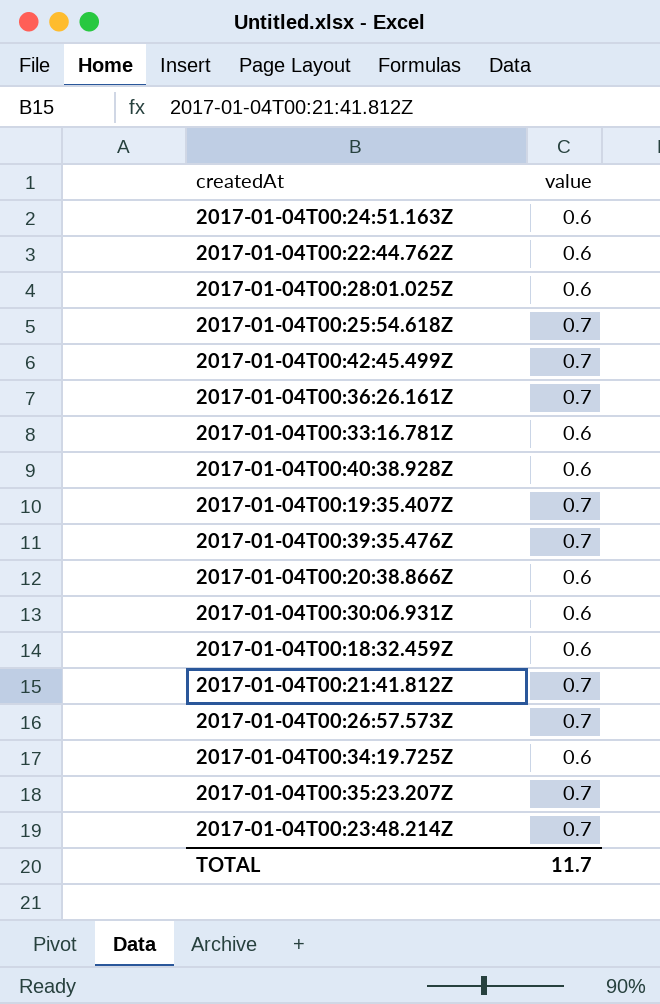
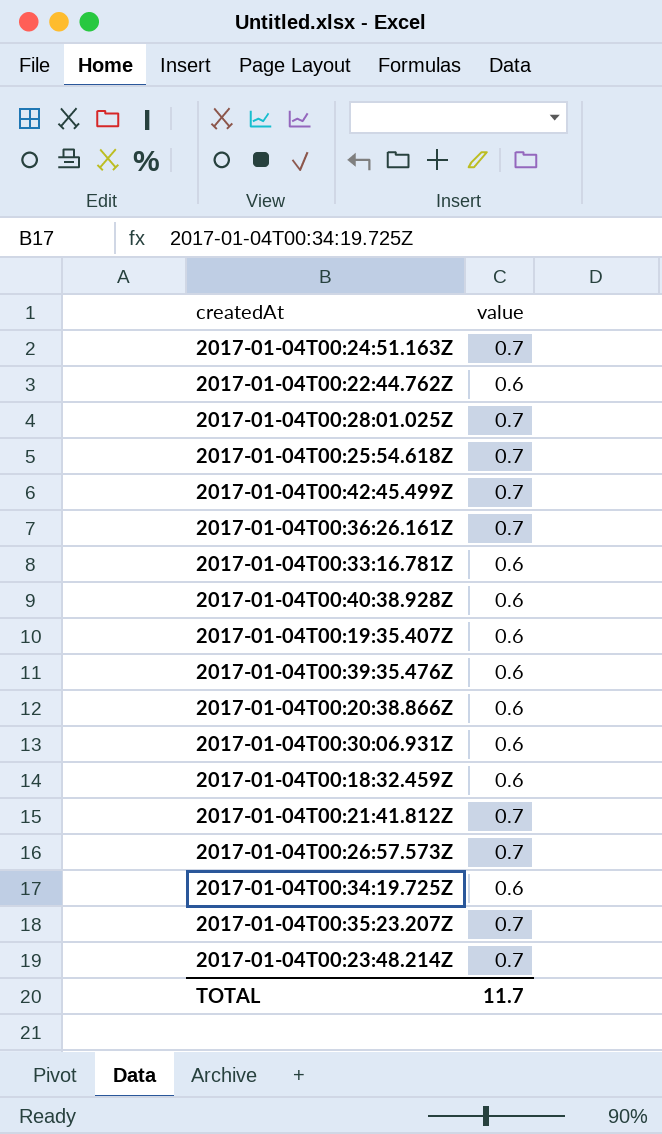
2017-01-04T00:24:51.163Z | value: 0.6 -> 0.7
2017-01-04T00:28:01.025Z | value: 0.6 -> 0.7
2017-01-04T00:19:35.407Z | value: 0.7 -> 0.6
2017-01-04T00:39:35.476Z | value: 0.7 -> 0.6

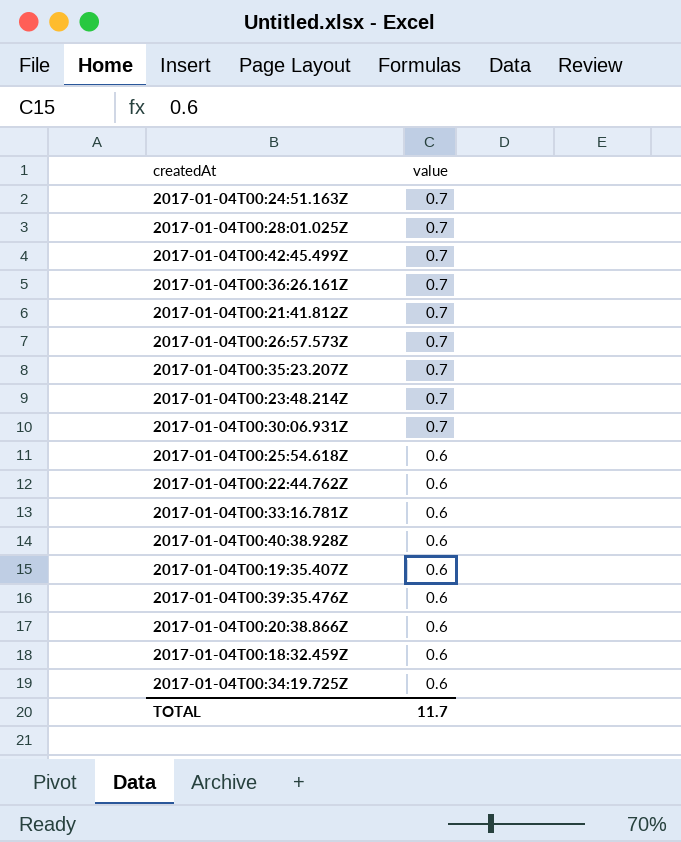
row order: none -> value descending
2017-01-04T00:30:06.931Z | value: 0.6 -> 0.7
2017-01-04T00:25:54.618Z | value: 0.7 -> 0.6

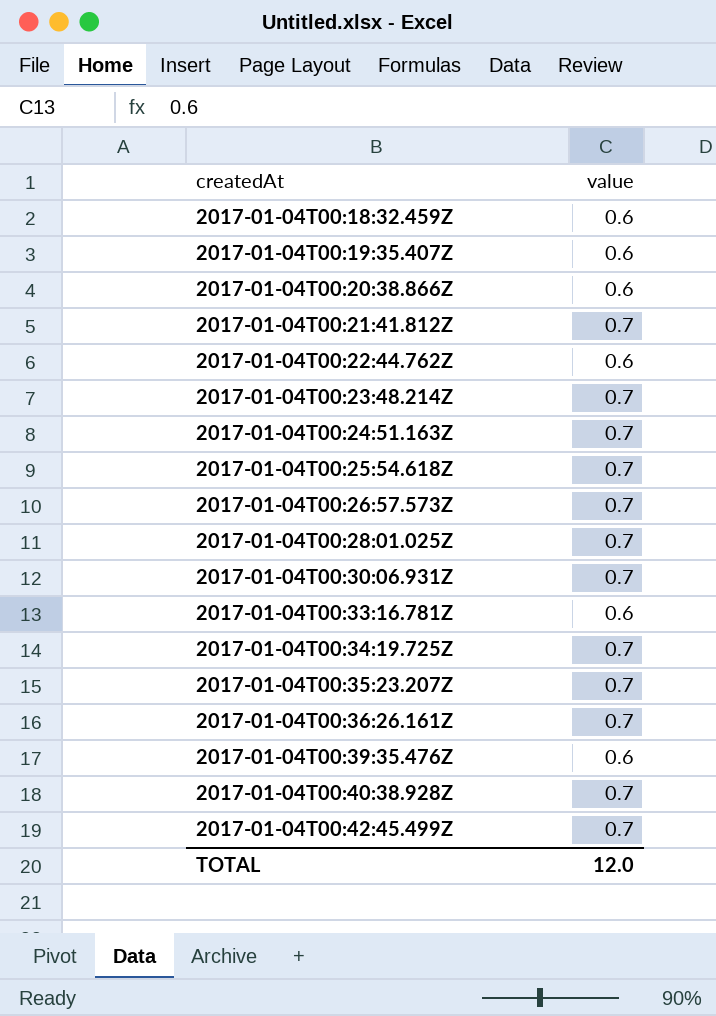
row order: value descending -> createdAt ascending
2017-01-04T00:25:54.618Z | value: 0.6 -> 0.7
2017-01-04T00:34:19.725Z | value: 0.6 -> 0.7
2017-01-04T00:40:38.928Z | value: 0.6 -> 0.7
TOTAL | value: 11.7 -> 12.0

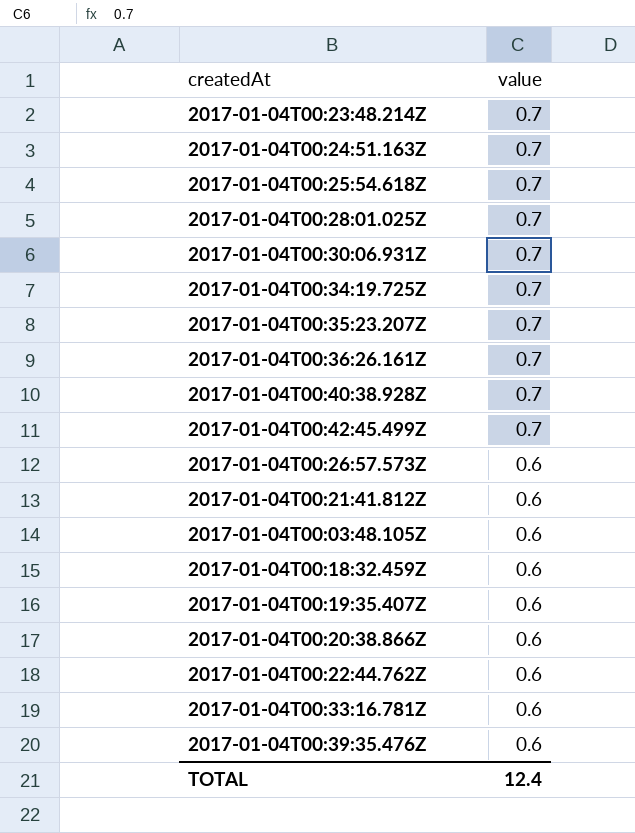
row order: createdAt ascending -> value descending
2017-01-04T00:26:57.573Z | value: 0.7 -> 0.6
2017-01-04T00:21:41.812Z | value: 0.7 -> 0.6
row 2017-01-04T00:03:48.105Z: none -> 0.6
TOTAL | value: 12.0 -> 12.4

